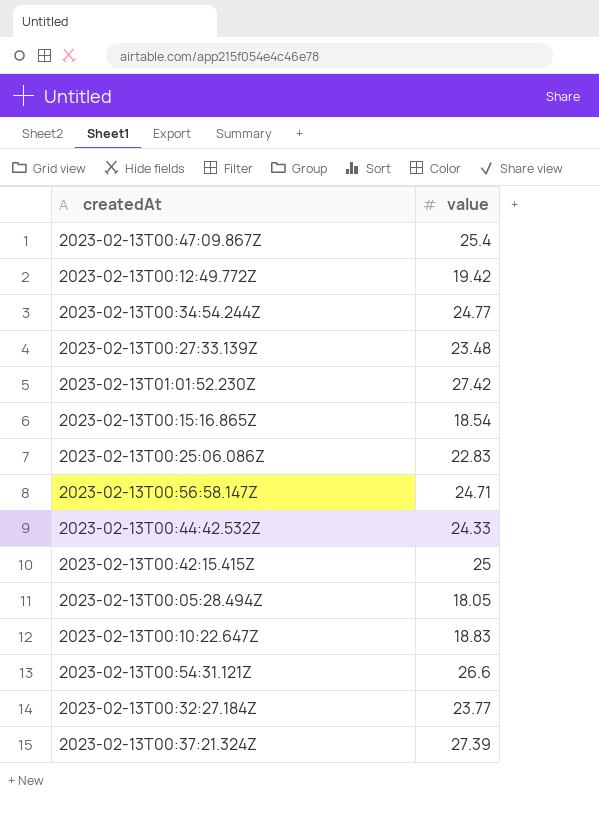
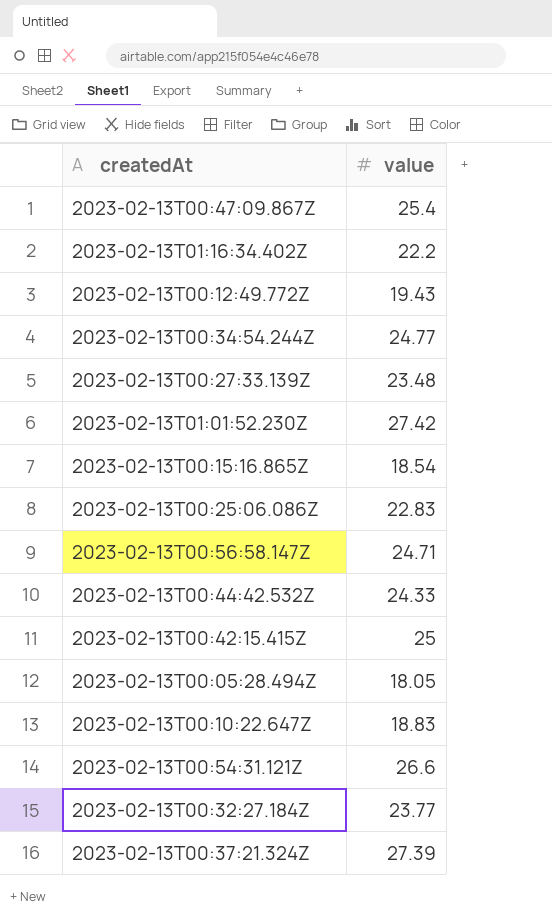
row 2023-02-13T01:16:34.402Z: none -> 22.2
2023-02-13T00:12:49.772Z | value: 19.42 -> 19.43

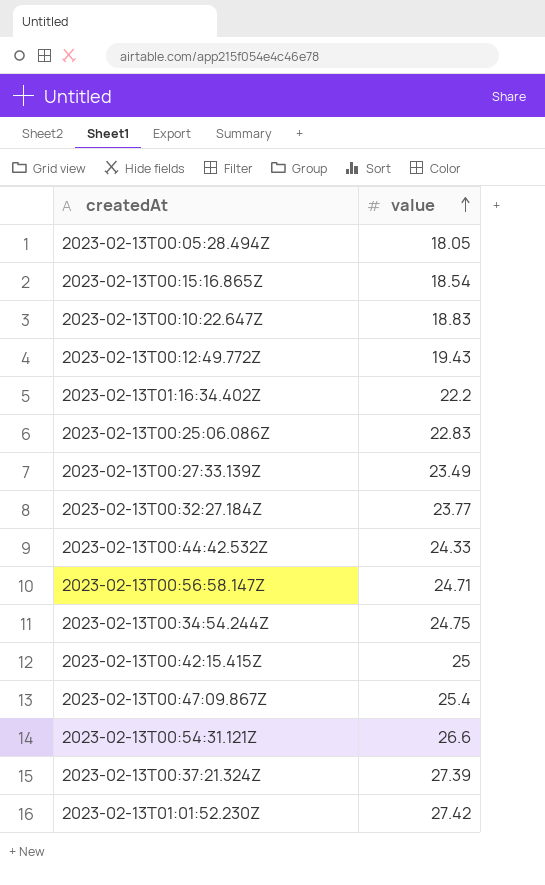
row order: none -> value ascending
2023-02-13T00:27:33.139Z | value: 23.48 -> 23.49
2023-02-13T00:34:54.244Z | value: 24.77 -> 24.75

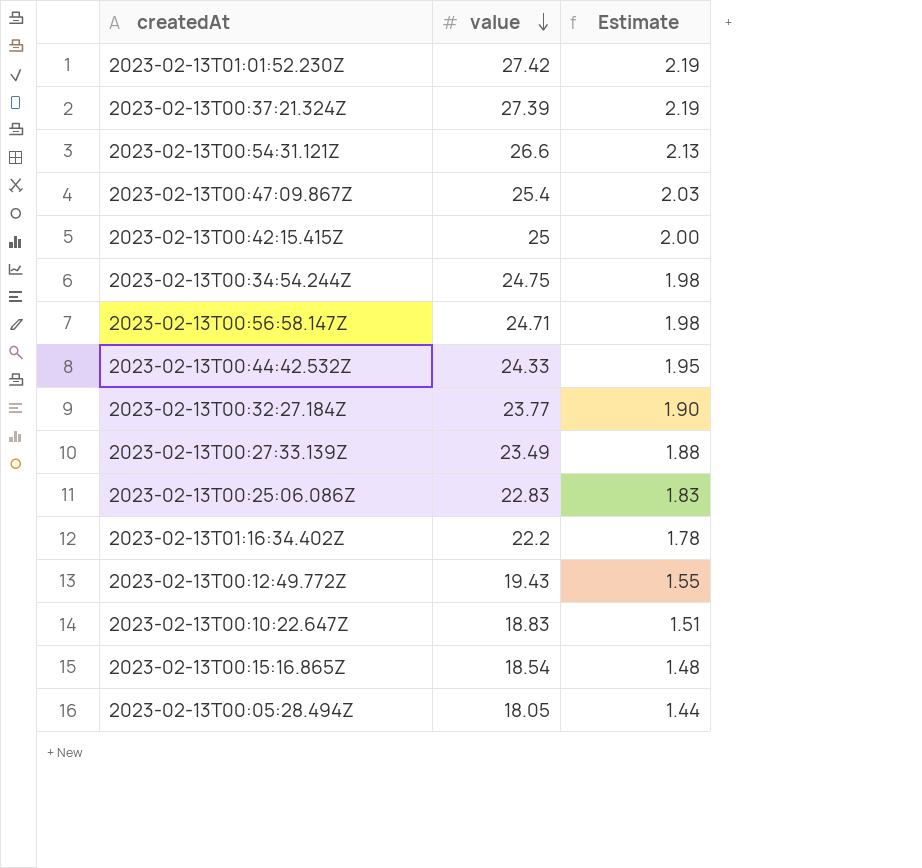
row order: value ascending -> value descending
column Estimate | formula: none -> [value] * 0.08

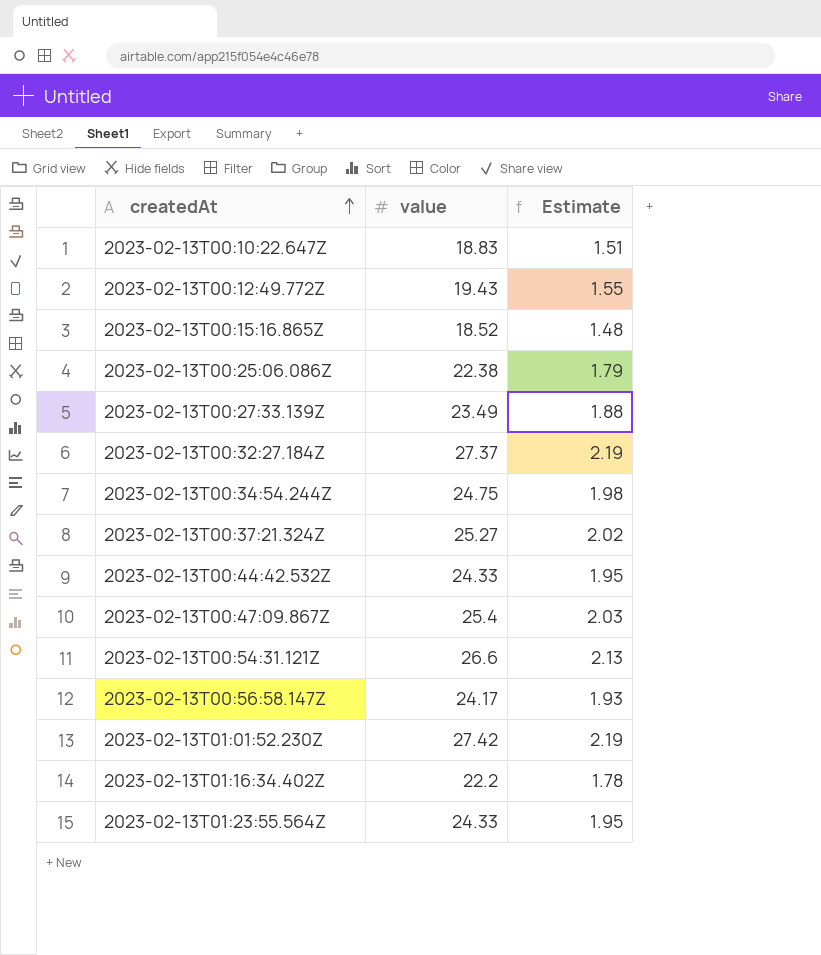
row order: value descending -> createdAt ascending
row 2023-02-13T00:42:15.415Z: 25 | 2.00 -> none
row 2023-02-13T00:05:28.494Z: 18.05 | 1.44 -> none
2023-02-13T00:15:16.865Z | value: 18.54 -> 18.52
2023-02-13T00:25:06.086Z | value: 22.83 -> 22.38
2023-02-13T00:25:06.086Z | Estimate: 1.83 -> 1.79
2023-02-13T00:32:27.184Z | value: 23.77 -> 27.37
2023-02-13T00:32:27.184Z | Estimate: 1.90 -> 2.19
2023-02-13T00:37:21.324Z | value: 27.39 -> 25.27
2023-02-13T00:37:21.324Z | Estimate: 2.19 -> 2.02
2023-02-13T00:56:58.147Z | value: 24.71 -> 24.17
2023-02-13T00:56:58.147Z | Estimate: 1.98 -> 1.93
row 2023-02-13T01:23:55.564Z: none -> 24.33 | 1.95

